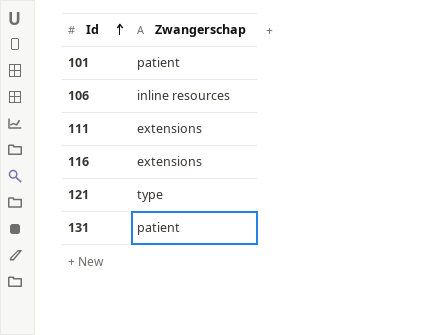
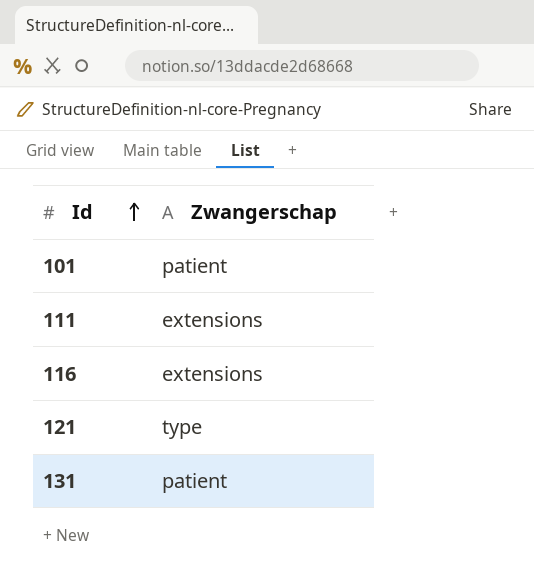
row 106: inline resources -> none

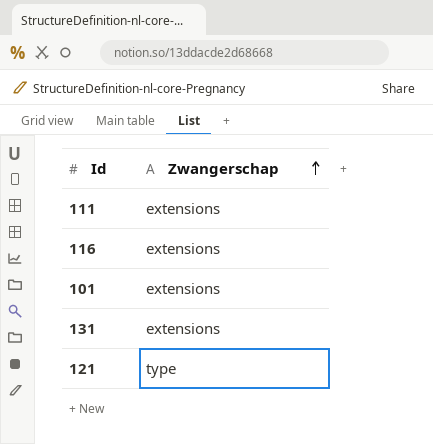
row order: Id ascending -> Zwangerschap ascending
101 | Zwangerschap: patient -> extensions
131 | Zwangerschap: patient -> extensions

